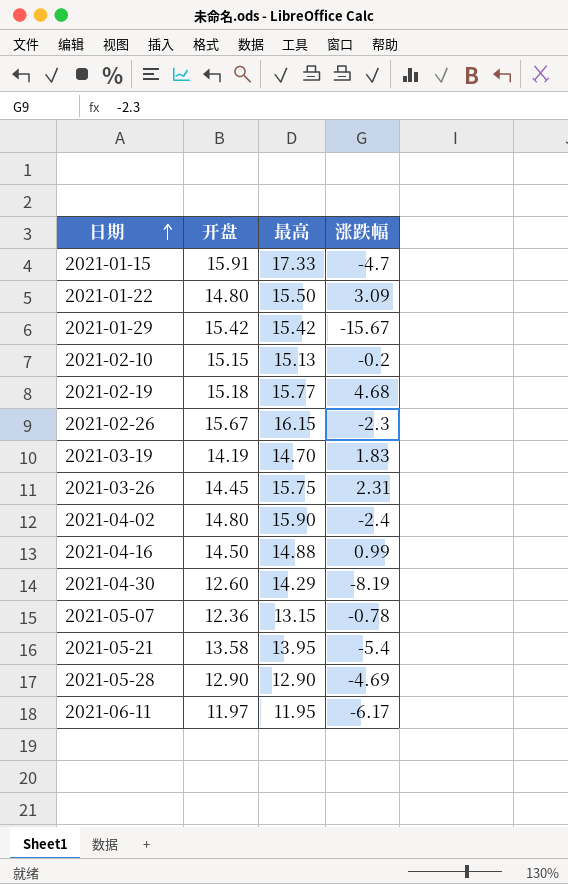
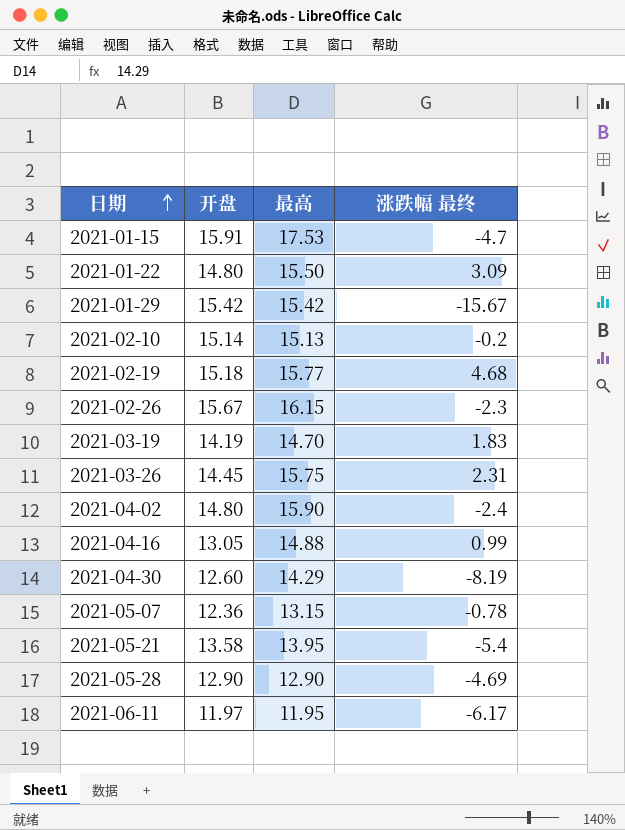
column name: 涨跌幅 -> 涨跌幅 最终
2021-01-15 | 最高: 17.33 -> 17.53
2021-02-10 | 开盘: 15.15 -> 15.14
2021-04-16 | 开盘: 14.50 -> 13.05

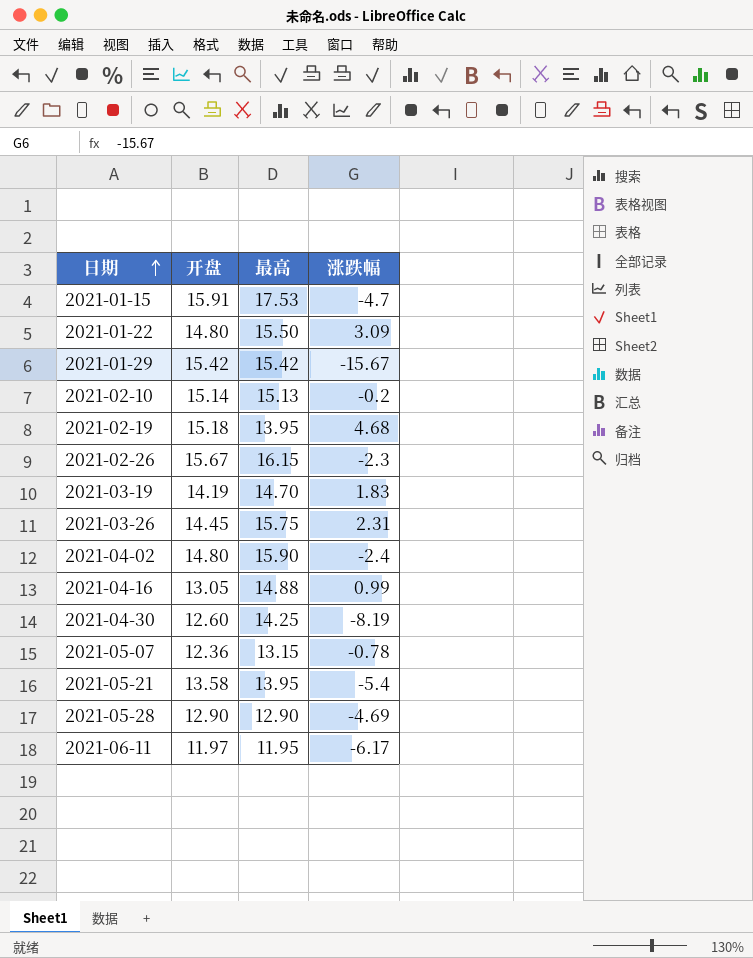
column name: 涨跌幅 最终 -> 涨跌幅
2021-02-19 | 最高: 15.77 -> 13.95
2021-04-30 | 最高: 14.29 -> 14.25

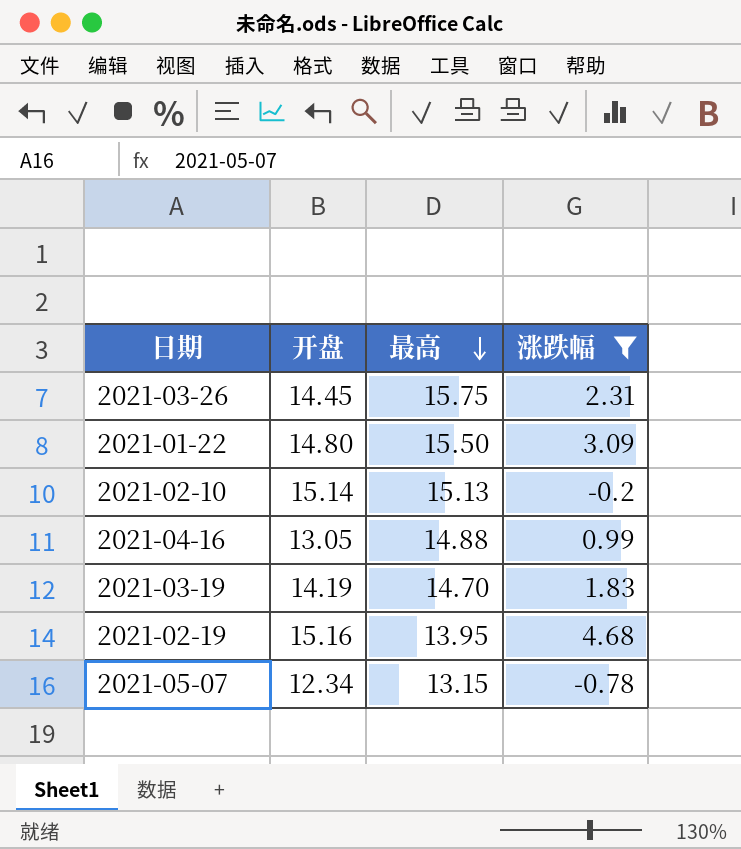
filter: none -> 涨跌幅 >= -0.78
row order: 日期 ascending -> 最高 descending
2021-02-19 | 开盘: 15.18 -> 15.16
2021-05-07 | 开盘: 12.36 -> 12.34

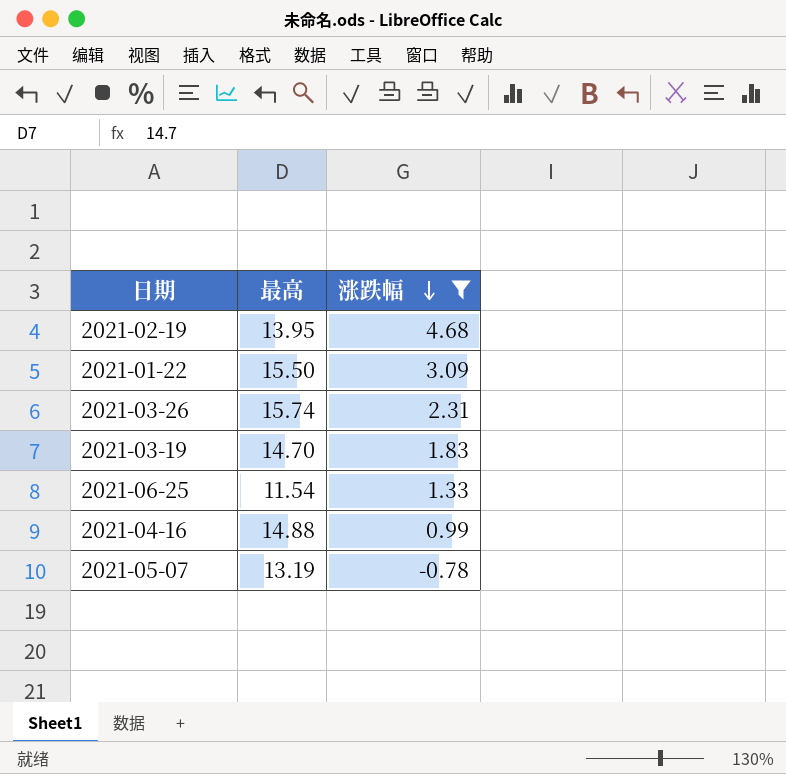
row order: 最高 descending -> 涨跌幅 descending
column 开盘 | position: 2 -> none
row 2021-02-10: 15.14 | 15.13 | -0.2 -> none
2021-03-26 | 最高: 15.75 -> 15.74
row 2021-06-25: none -> 11.54 | 1.33
2021-05-07 | 最高: 13.15 -> 13.19

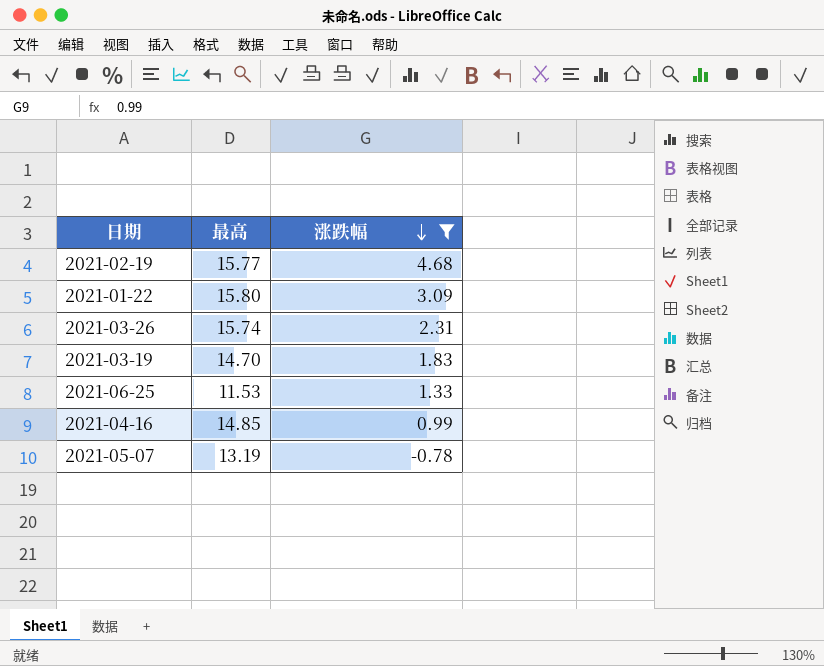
2021-02-19 | 最高: 13.95 -> 15.77
2021-01-22 | 最高: 15.50 -> 15.80
2021-06-25 | 最高: 11.54 -> 11.53
2021-04-16 | 最高: 14.88 -> 14.85

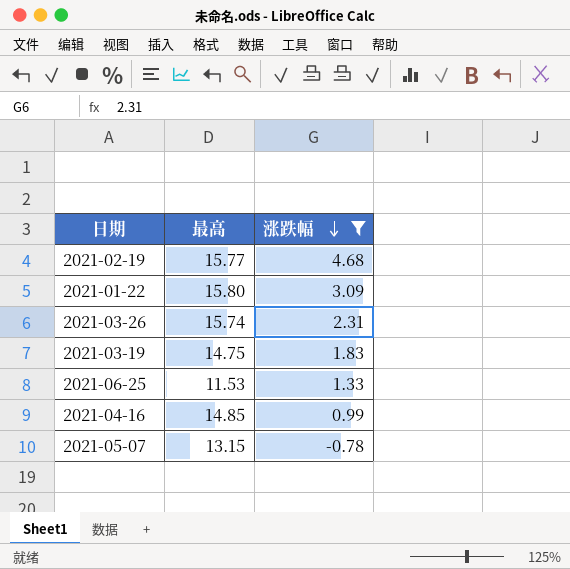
2021-03-19 | 最高: 14.70 -> 14.75
2021-05-07 | 最高: 13.19 -> 13.15

